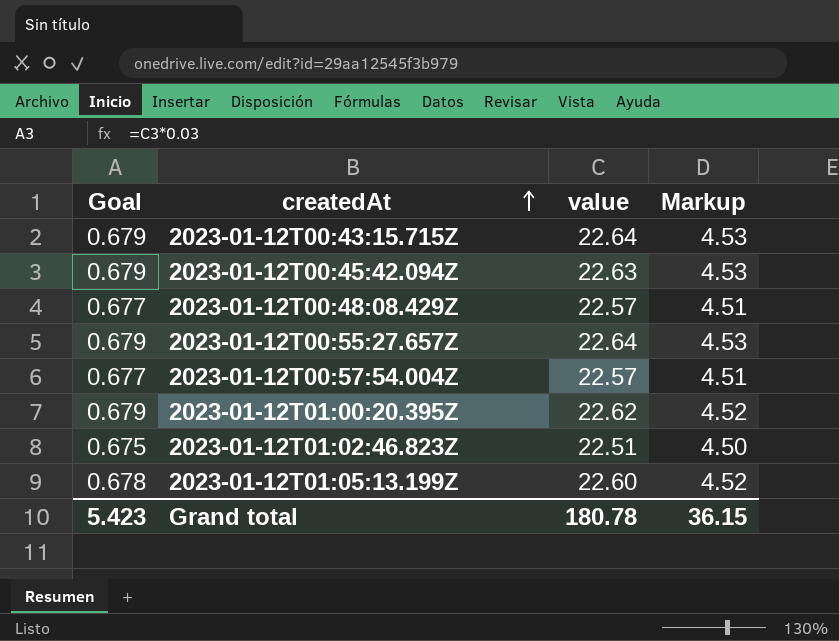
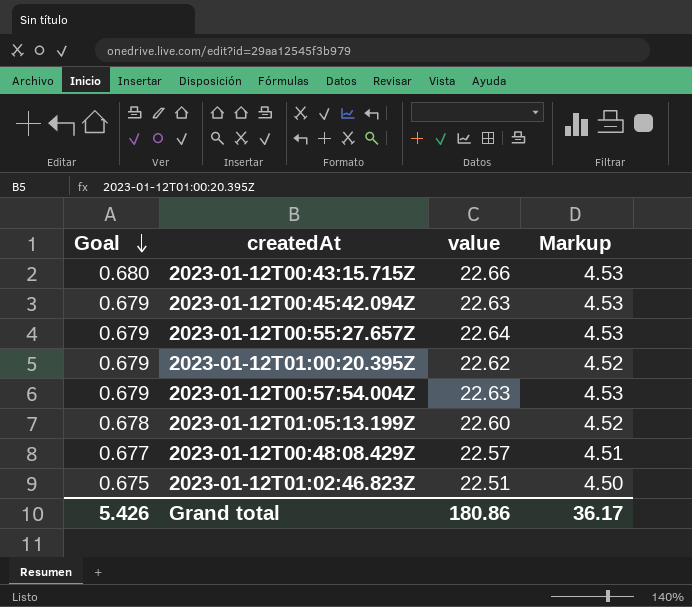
row order: createdAt ascending -> Goal descending
2023-01-12T00:43:15.715Z | Goal: 0.679 -> 0.680
2023-01-12T00:43:15.715Z | value: 22.64 -> 22.66
2023-01-12T00:57:54.004Z | Goal: 0.677 -> 0.679
2023-01-12T00:57:54.004Z | value: 22.57 -> 22.63
2023-01-12T00:57:54.004Z | Markup: 4.51 -> 4.53
Grand total | Goal: 5.423 -> 5.426
Grand total | value: 180.78 -> 180.86
Grand total | Markup: 36.15 -> 36.17

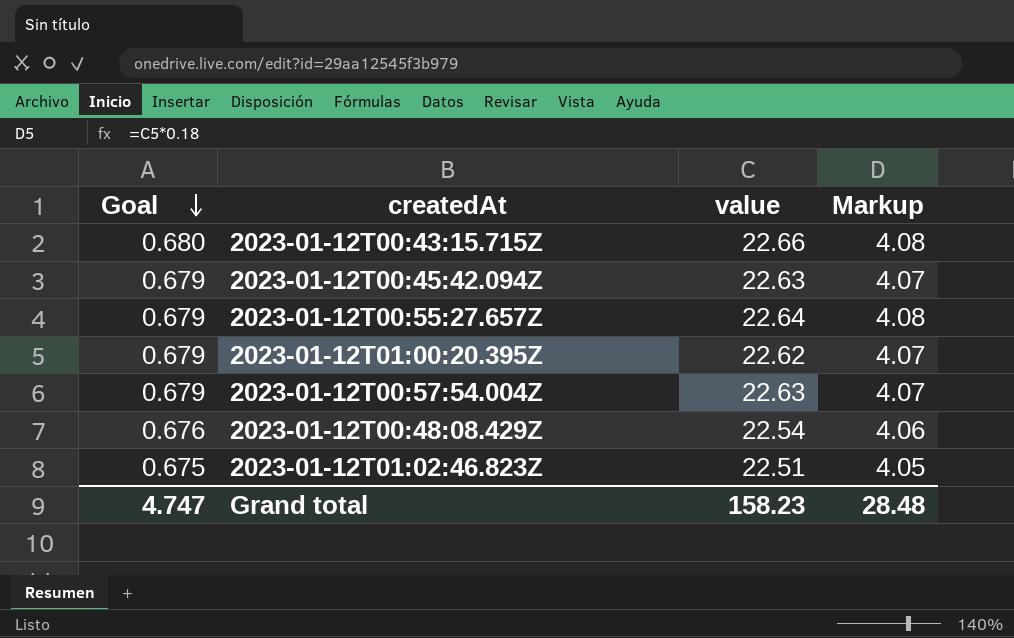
column Markup | formula: [value] * 0.2 -> [value] * 0.18
row 2023-01-12T01:05:13.199Z: 0.678 | 22.60 | 4.52 -> none
2023-01-12T00:48:08.429Z | Goal: 0.677 -> 0.676
2023-01-12T00:48:08.429Z | value: 22.57 -> 22.54
Grand total | Goal: 5.426 -> 4.747
Grand total | value: 180.86 -> 158.23
Grand total | Markup: 36.17 -> 28.48

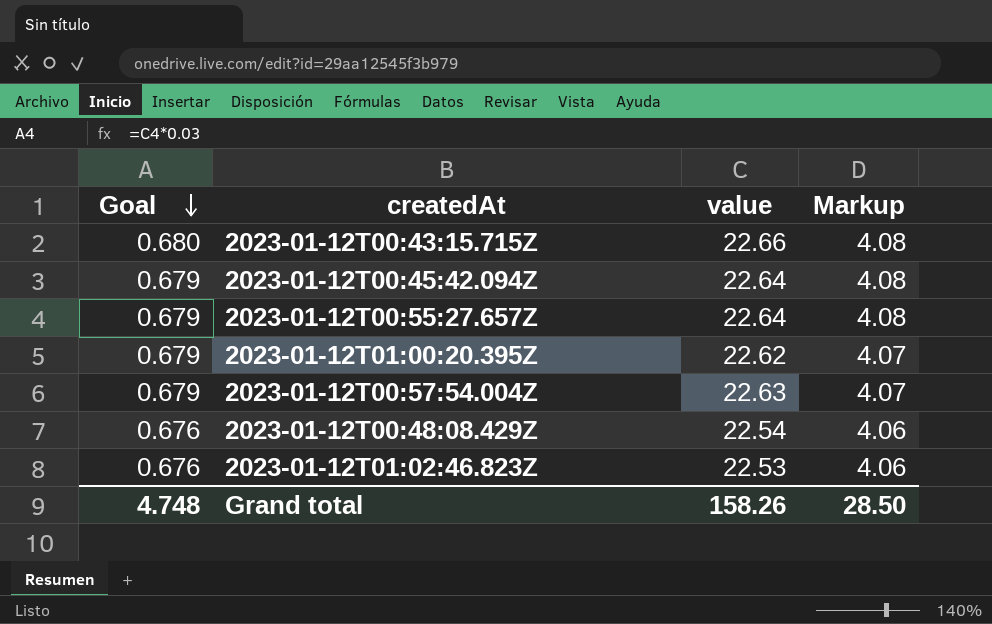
2023-01-12T00:45:42.094Z | value: 22.63 -> 22.64
2023-01-12T00:45:42.094Z | Markup: 4.07 -> 4.08
2023-01-12T01:02:46.823Z | Goal: 0.675 -> 0.676
2023-01-12T01:02:46.823Z | value: 22.51 -> 22.53
2023-01-12T01:02:46.823Z | Markup: 4.05 -> 4.06
Grand total | Goal: 4.747 -> 4.748
Grand total | value: 158.23 -> 158.26
Grand total | Markup: 28.48 -> 28.50

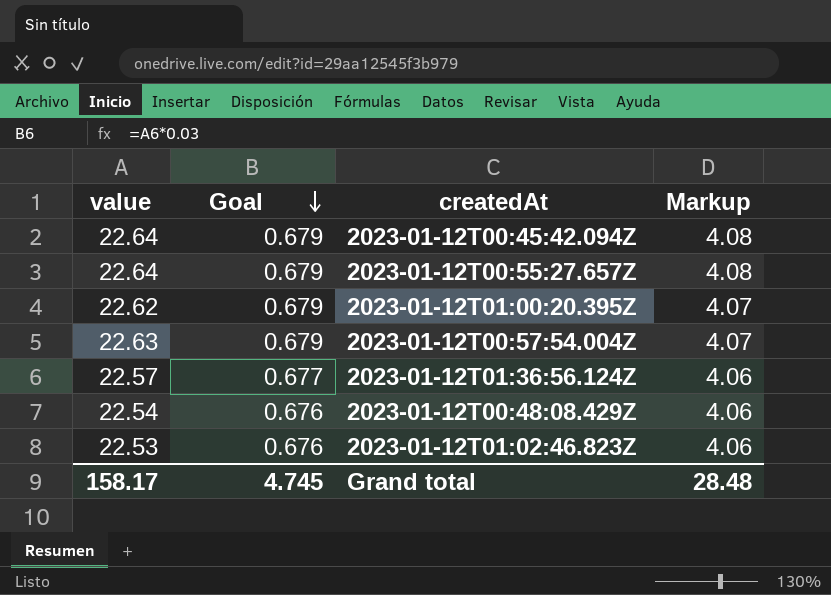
column value | position: 3 -> 1
row 2023-01-12T00:43:15.715Z: 0.680 | 22.66 | 4.08 -> none
row 2023-01-12T01:36:56.124Z: none -> 22.57 | 0.677 | 4.06
Grand total | value: 158.26 -> 158.17
Grand total | Goal: 4.748 -> 4.745
Grand total | Markup: 28.50 -> 28.48

